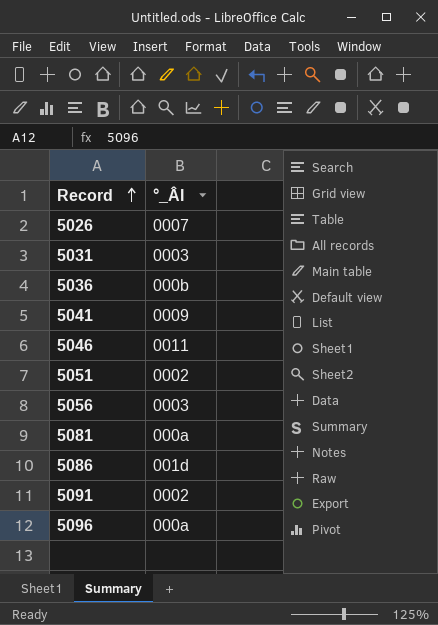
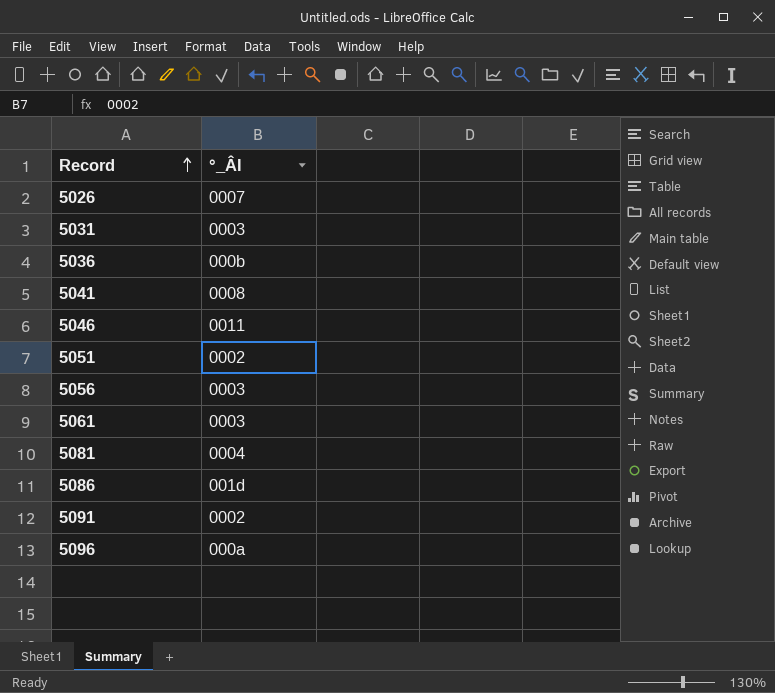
5041 | °_ÂI: 0009 -> 0008
row 5061: none -> 0003
5081 | °_ÂI: 000a -> 0004

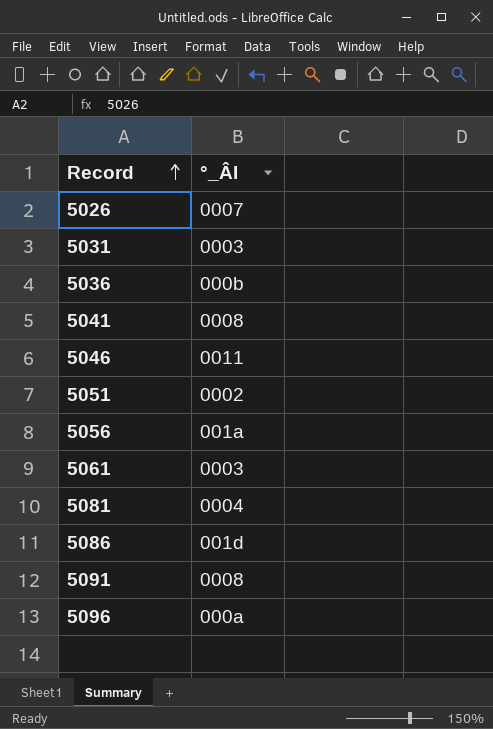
5056 | °_ÂI: 0003 -> 001a
5091 | °_ÂI: 0002 -> 0008

